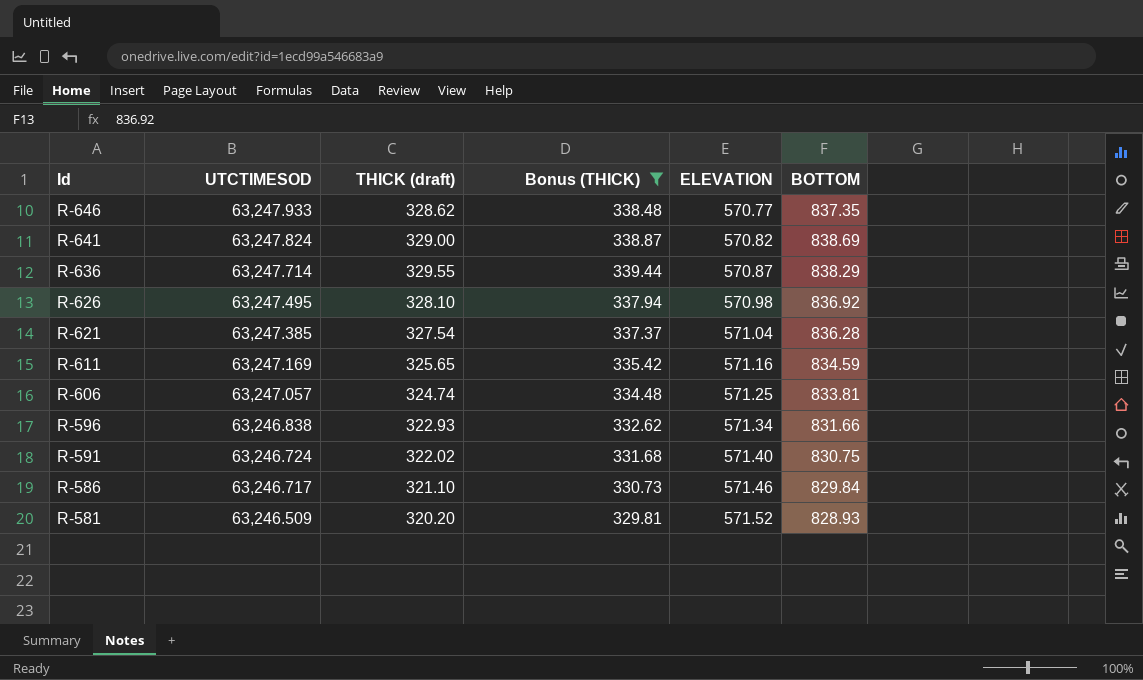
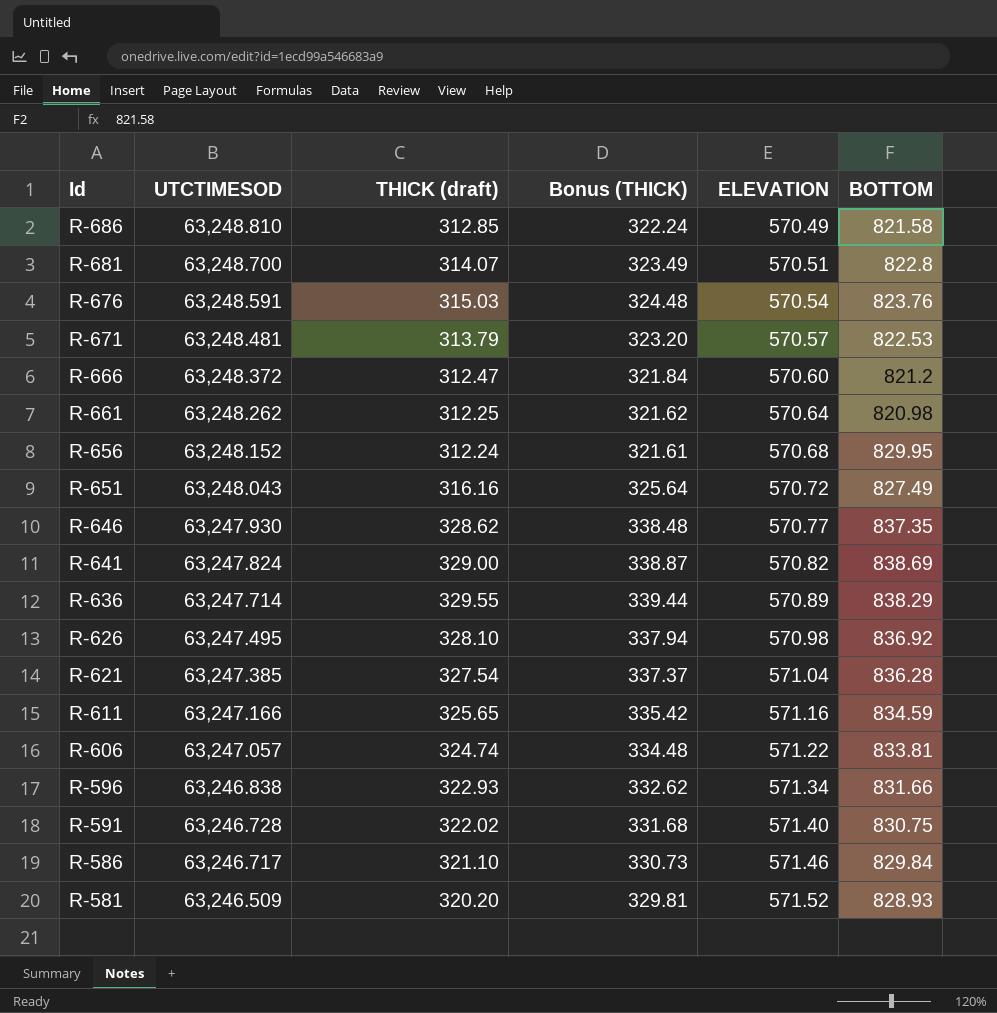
filter: Bonus (THICK) >= 329.81 -> none
R-646 | UTCTIMESOD: 63,247.933 -> 63,247.930
R-636 | ELEVATION: 570.87 -> 570.89
R-611 | UTCTIMESOD: 63,247.169 -> 63,247.166
R-606 | ELEVATION: 571.25 -> 571.22
R-591 | UTCTIMESOD: 63,246.724 -> 63,246.728

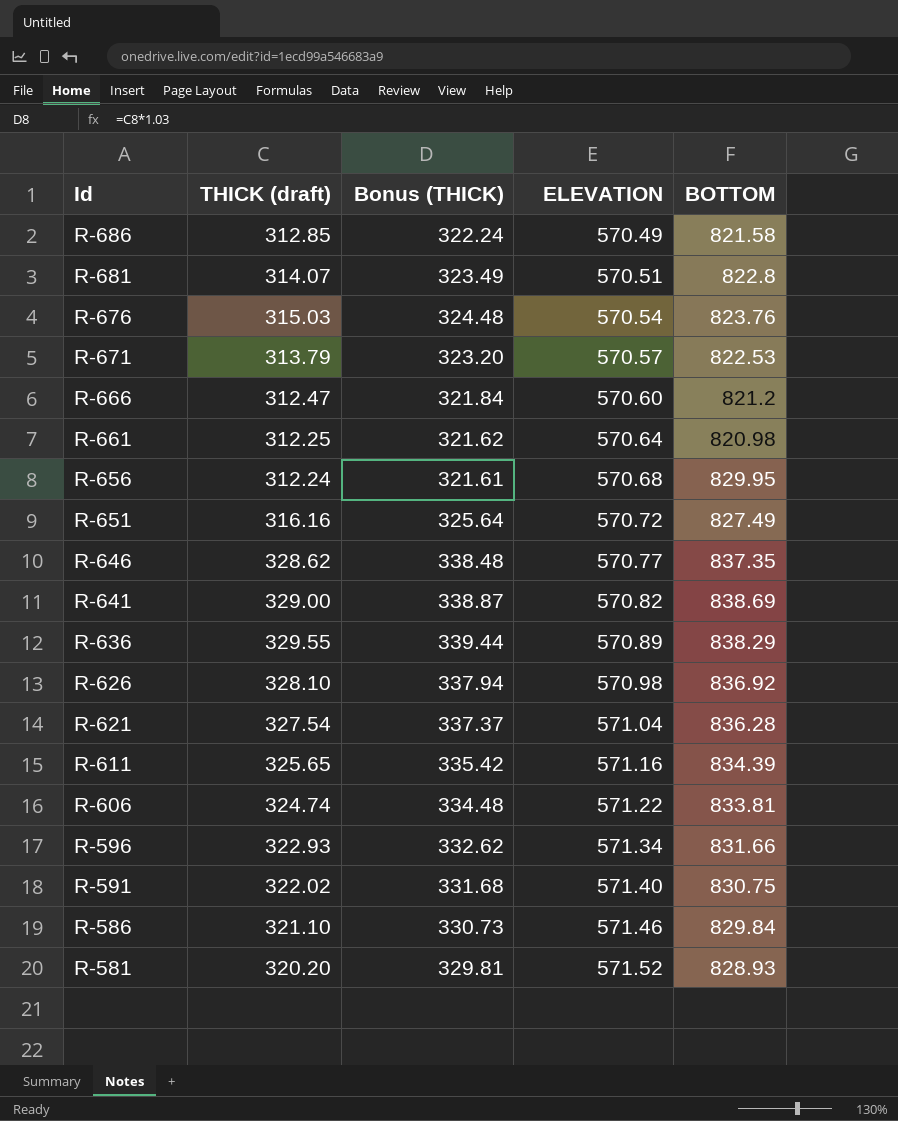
column UTCTIMESOD | position: 2 -> none
R-611 | BOTTOM: 834.59 -> 834.39

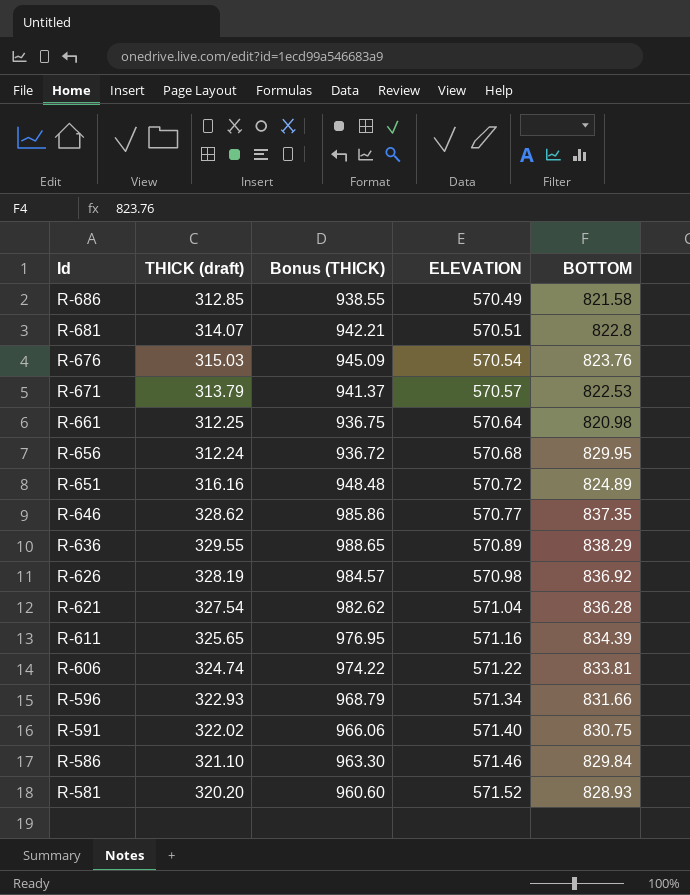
column Bonus (THICK) | formula: [THICK (draft)] * 1.03 -> [THICK (draft)] * 3
row R-666: 312.47 | 321.84 | 570.60 | 821.2 -> none
row R-641: 329.00 | 338.87 | 570.82 | 838.69 -> none
R-651 | BOTTOM: 827.49 -> 824.89
R-626 | THICK (draft): 328.10 -> 328.19

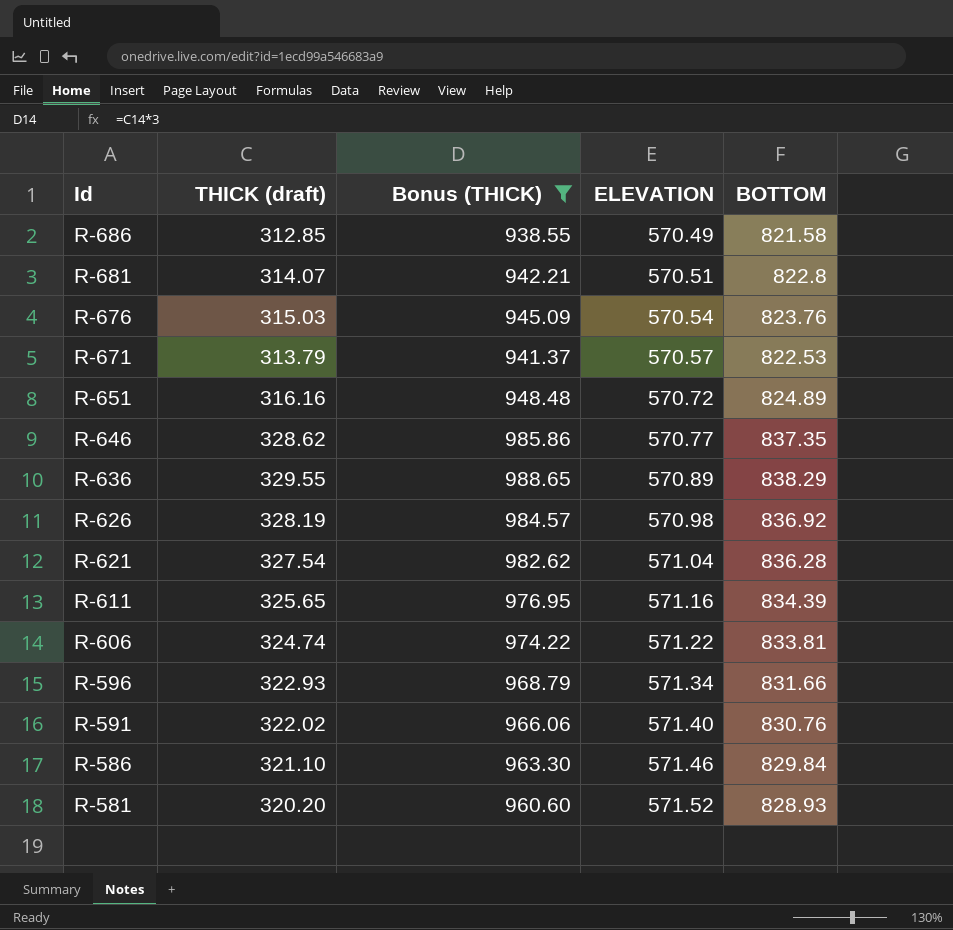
filter: none -> Bonus (THICK) >= 938.55
R-591 | BOTTOM: 830.75 -> 830.76

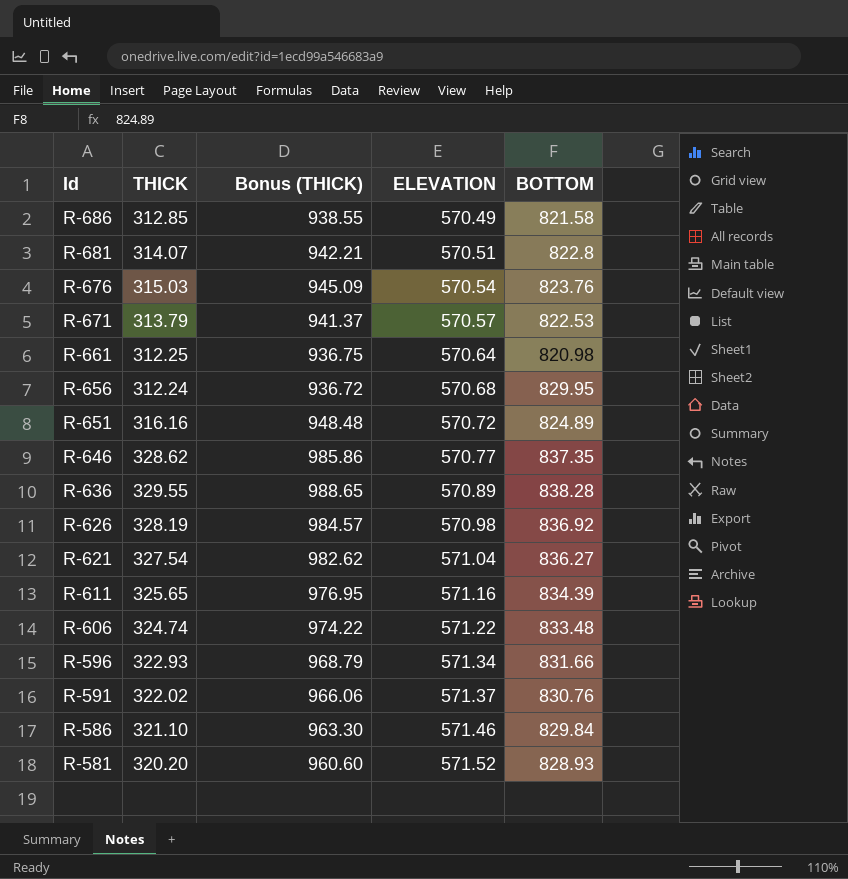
filter: Bonus (THICK) >= 938.55 -> none
column name: THICK (draft) -> THICK
R-636 | BOTTOM: 838.29 -> 838.28
R-621 | BOTTOM: 836.28 -> 836.27
R-606 | BOTTOM: 833.81 -> 833.48
R-591 | ELEVATION: 571.40 -> 571.37

